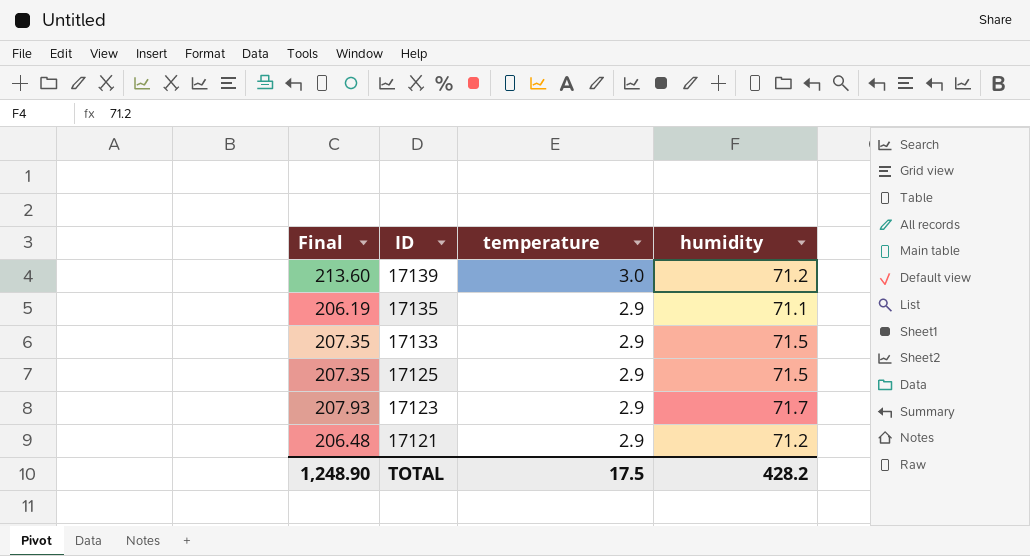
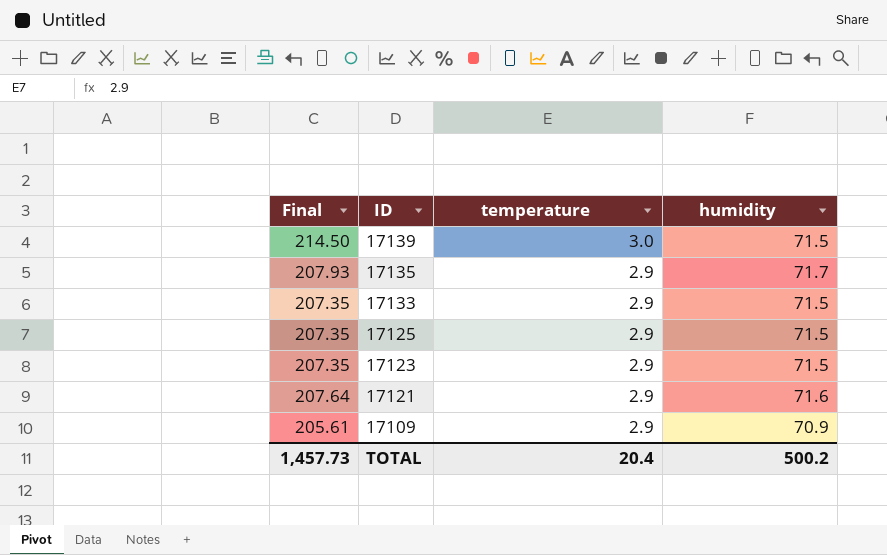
17139 | Final: 213.60 -> 214.50
17139 | humidity: 71.2 -> 71.5
17135 | Final: 206.19 -> 207.93
17135 | humidity: 71.1 -> 71.7
17123 | Final: 207.93 -> 207.35
17123 | humidity: 71.7 -> 71.5
17121 | Final: 206.48 -> 207.64
17121 | humidity: 71.2 -> 71.6
row 17109: none -> 205.61 | 2.9 | 70.9
TOTAL | Final: 1,248.90 -> 1,457.73
TOTAL | temperature: 17.5 -> 20.4
TOTAL | humidity: 428.2 -> 500.2

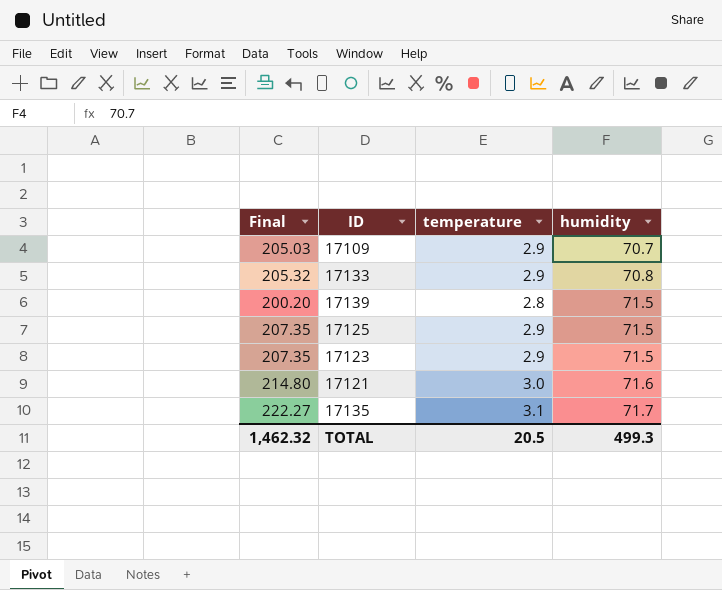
row order: ID descending -> humidity ascending
17109 | Final: 205.61 -> 205.03
17109 | humidity: 70.9 -> 70.7
17133 | Final: 207.35 -> 205.32
17133 | humidity: 71.5 -> 70.8
17139 | Final: 214.50 -> 200.20
17139 | temperature: 3.0 -> 2.8
17121 | Final: 207.64 -> 214.80
17121 | temperature: 2.9 -> 3.0
17135 | Final: 207.93 -> 222.27
17135 | temperature: 2.9 -> 3.1
TOTAL | Final: 1,457.73 -> 1,462.32
TOTAL | temperature: 20.4 -> 20.5
TOTAL | humidity: 500.2 -> 499.3

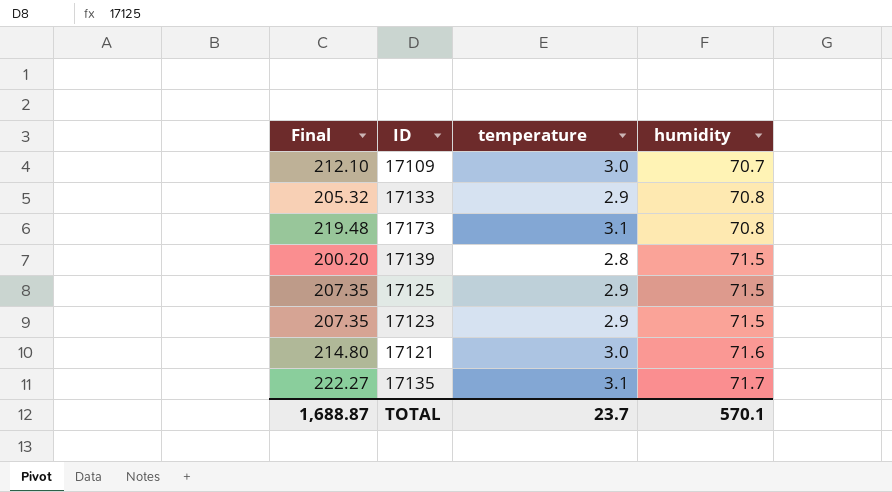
17109 | Final: 205.03 -> 212.10
17109 | temperature: 2.9 -> 3.0
row 17173: none -> 219.48 | 3.1 | 70.8
TOTAL | Final: 1,462.32 -> 1,688.87
TOTAL | temperature: 20.5 -> 23.7
TOTAL | humidity: 499.3 -> 570.1

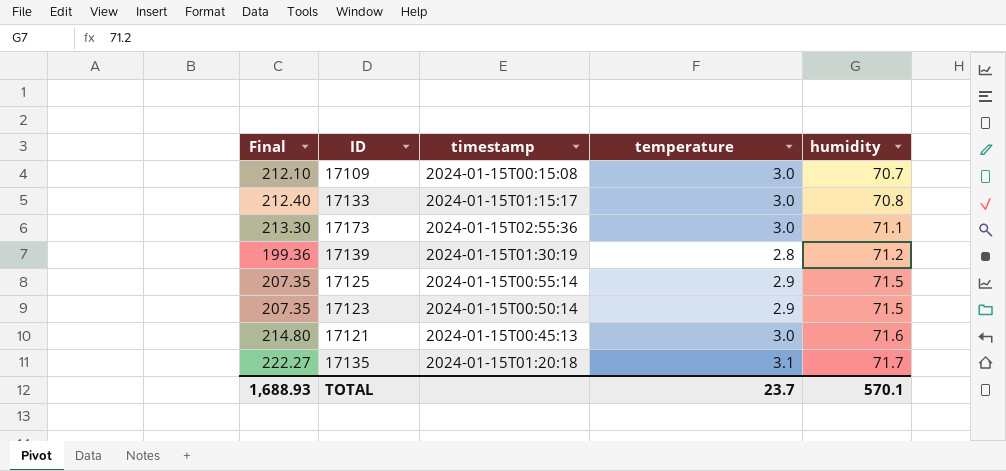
column timestamp | position: none -> 3
17133 | Final: 205.32 -> 212.40
17133 | temperature: 2.9 -> 3.0
17173 | Final: 219.48 -> 213.30
17173 | temperature: 3.1 -> 3.0
17173 | humidity: 70.8 -> 71.1
17139 | Final: 200.20 -> 199.36
17139 | humidity: 71.5 -> 71.2
TOTAL | Final: 1,688.87 -> 1,688.93

